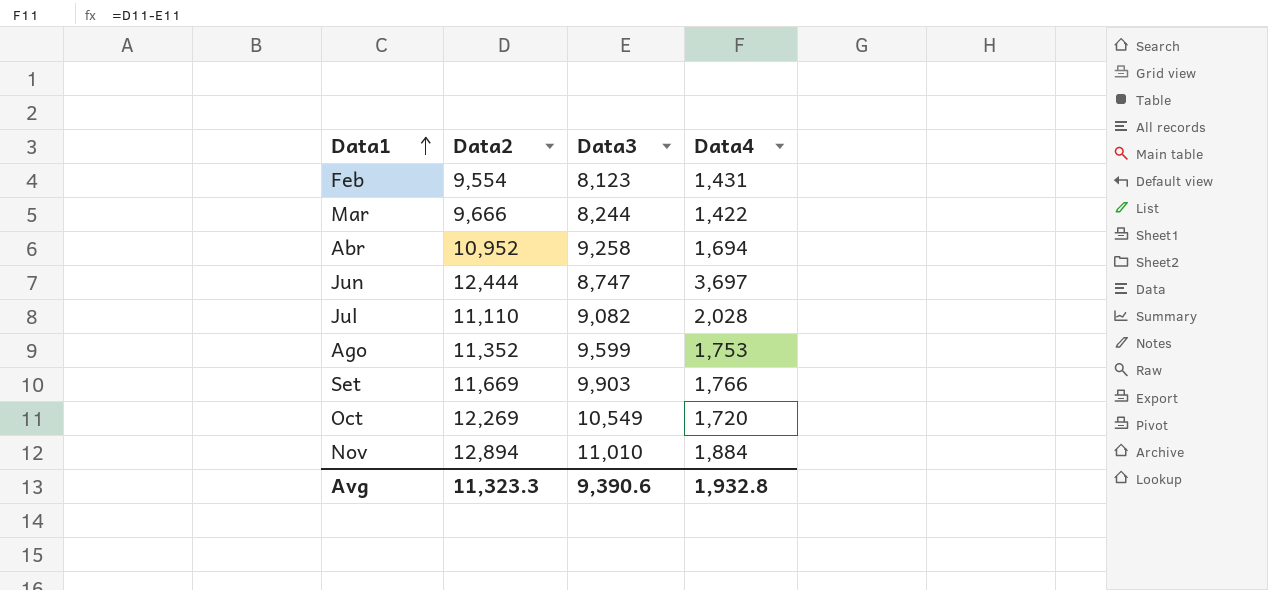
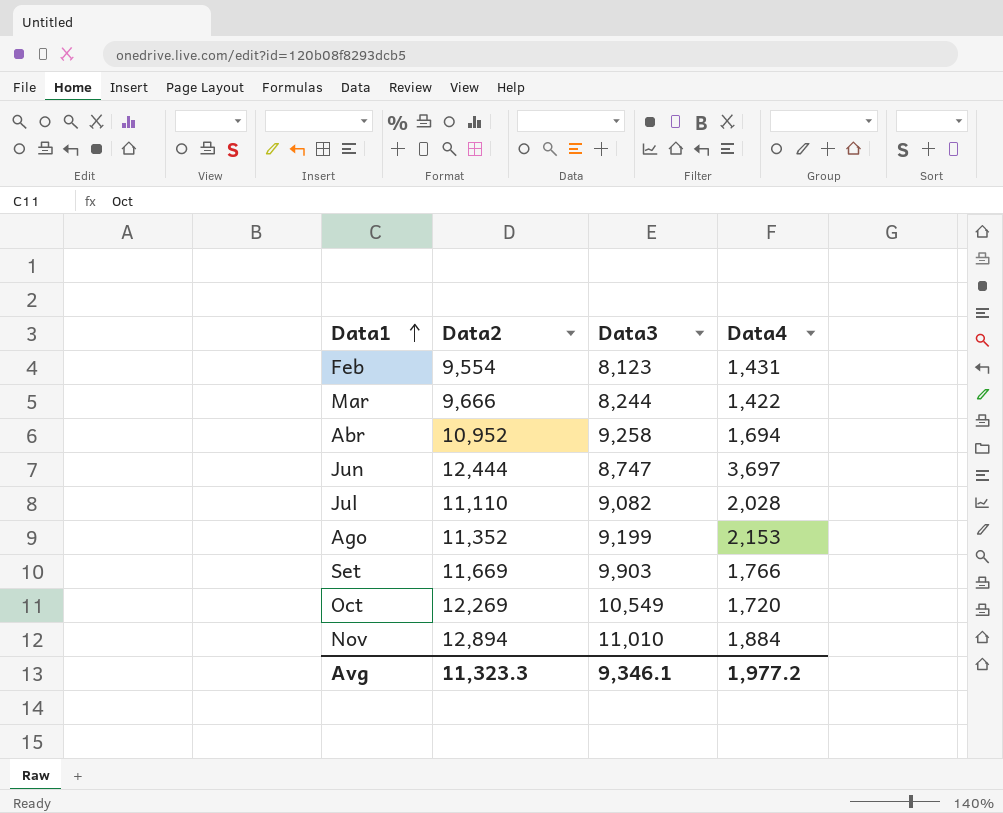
Ago | Data3: 9,599 -> 9,199
Ago | Data4: 1,753 -> 2,153
Avg | Data3: 9,390.6 -> 9,346.1
Avg | Data4: 1,932.8 -> 1,977.2

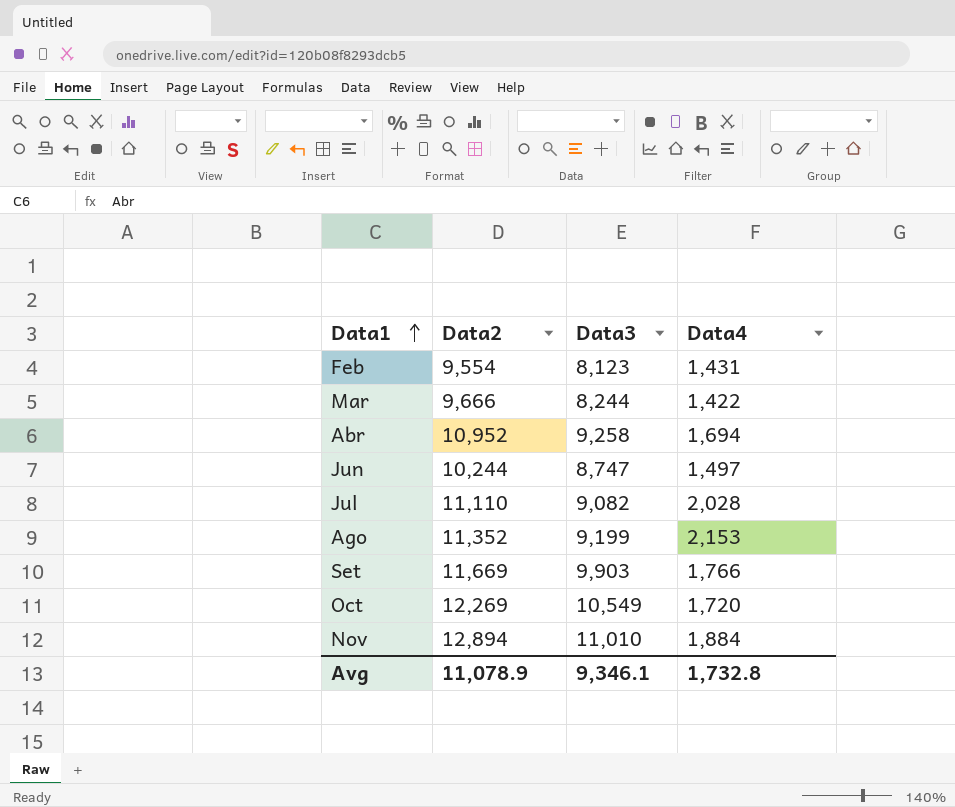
Jun | Data2: 12,444 -> 10,244
Jun | Data4: 3,697 -> 1,497
Avg | Data2: 11,323.3 -> 11,078.9
Avg | Data4: 1,977.2 -> 1,732.8

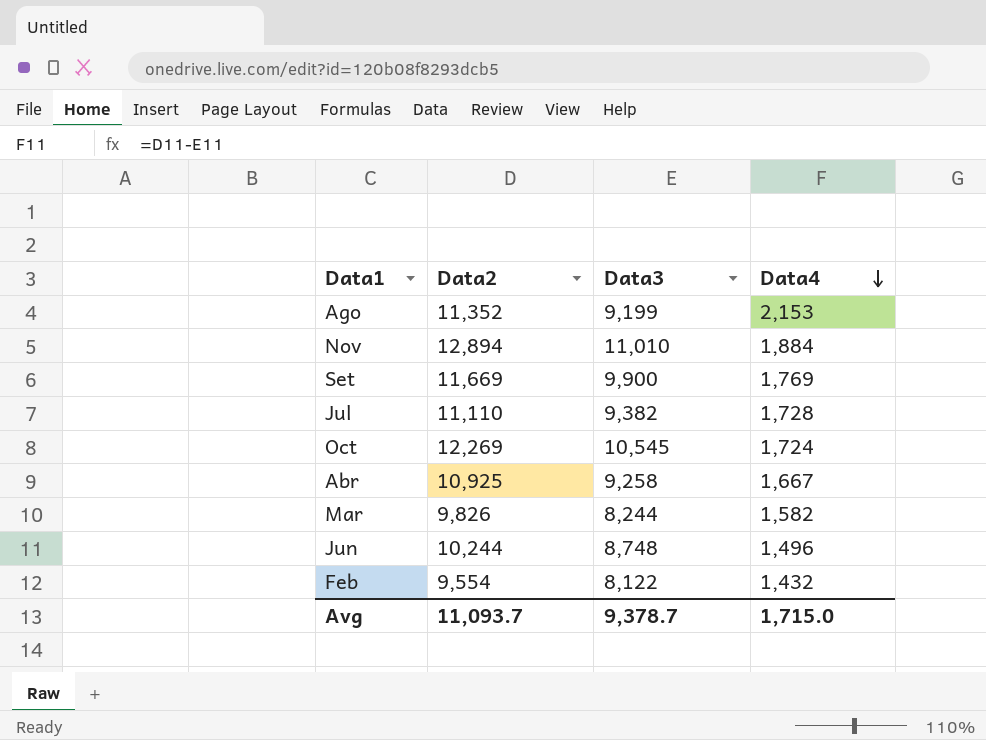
row order: Data1 ascending -> Data4 descending
Set | Data3: 9,903 -> 9,900
Set | Data4: 1,766 -> 1,769
Jul | Data3: 9,082 -> 9,382
Jul | Data4: 2,028 -> 1,728
Oct | Data3: 10,549 -> 10,545
Oct | Data4: 1,720 -> 1,724
Abr | Data2: 10,952 -> 10,925
Abr | Data4: 1,694 -> 1,667
Mar | Data2: 9,666 -> 9,826
Mar | Data4: 1,422 -> 1,582
Jun | Data3: 8,747 -> 8,748
Jun | Data4: 1,497 -> 1,496
Feb | Data3: 8,123 -> 8,122
Feb | Data4: 1,431 -> 1,432
Avg | Data2: 11,078.9 -> 11,093.7
Avg | Data3: 9,346.1 -> 9,378.7
Avg | Data4: 1,732.8 -> 1,715.0

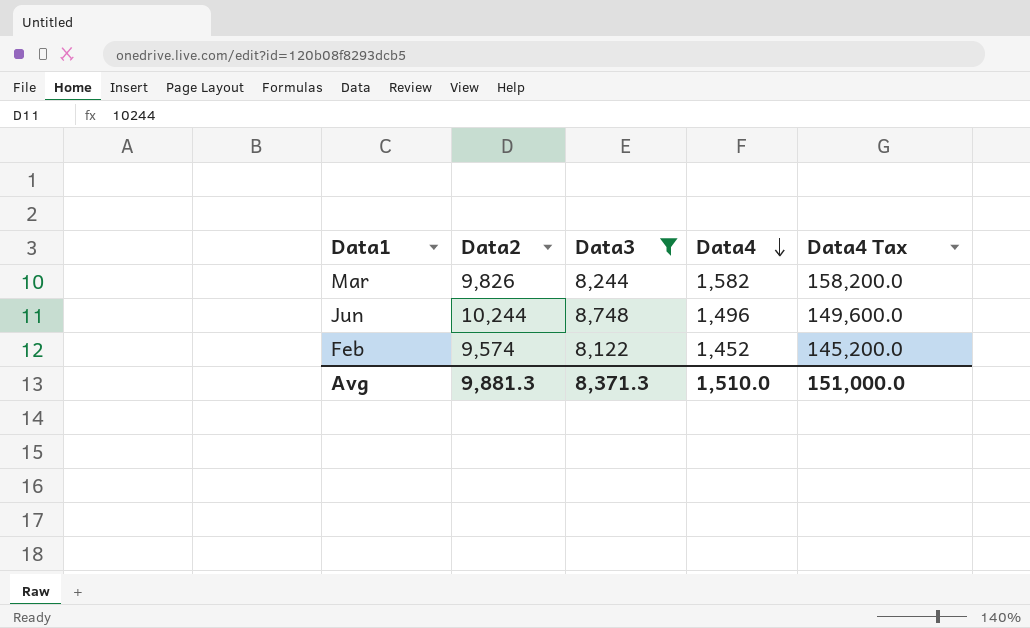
filter: none -> Data3 <= 8,748
column Data4 Tax | formula: none -> [Data4] * 100
Feb | Data2: 9,554 -> 9,574
Feb | Data4: 1,432 -> 1,452
Avg | Data2: 11,093.7 -> 9,881.3
Avg | Data3: 9,378.7 -> 8,371.3
Avg | Data4: 1,715.0 -> 1,510.0

